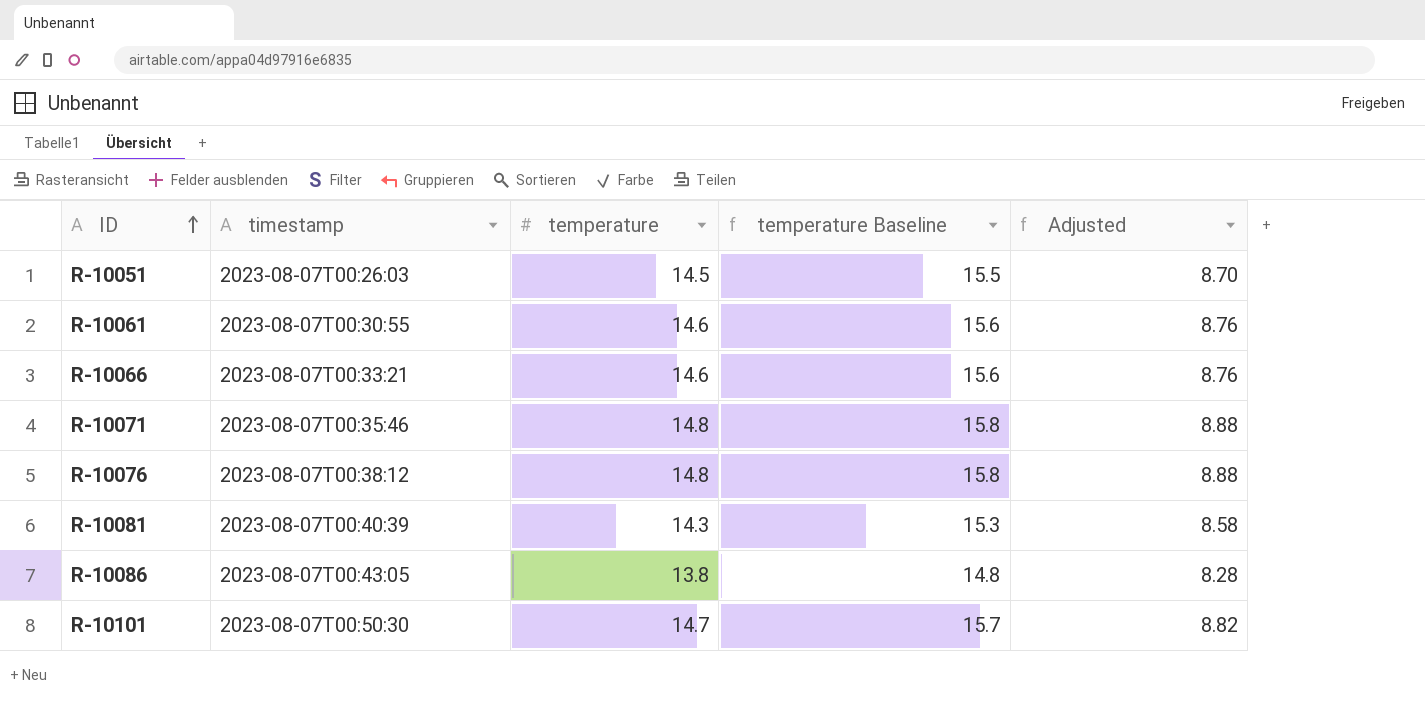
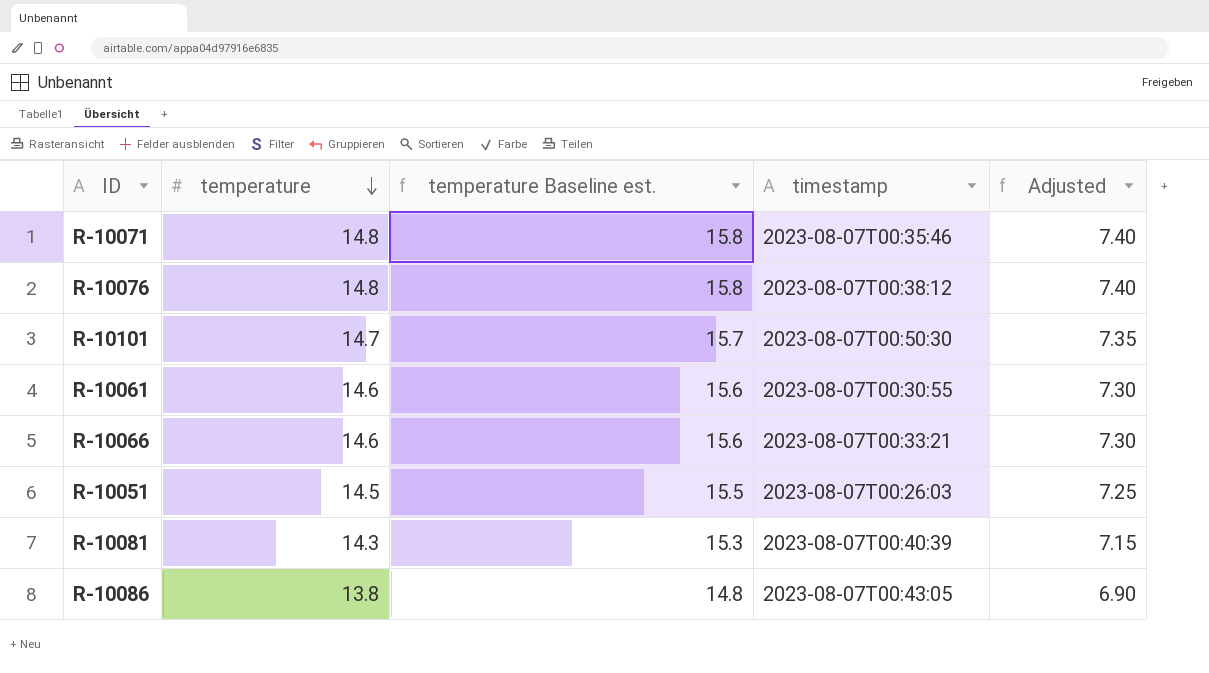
row order: ID ascending -> temperature descending
column name: temperature Baseline -> temperature Baseline est.
column timestamp | position: 2 -> 4
column Adjusted | formula: [temperature] * 0.6 -> [temperature] * 0.5

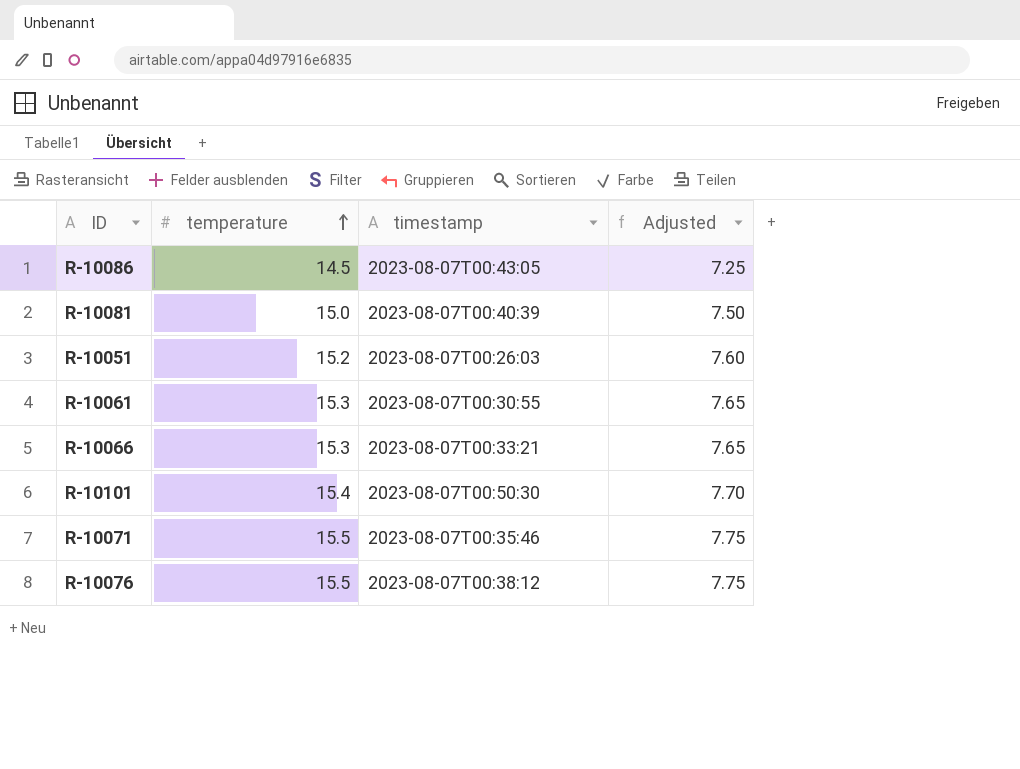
row order: temperature descending -> temperature ascending
column temperature Baseline est. | formula: [temperature] + 1 -> none
R-10086 | temperature: 13.8 -> 14.5
R-10086 | Adjusted: 6.90 -> 7.25
R-10081 | temperature: 14.3 -> 15.0
R-10081 | Adjusted: 7.15 -> 7.50
R-10051 | temperature: 14.5 -> 15.2
R-10051 | Adjusted: 7.25 -> 7.60
R-10061 | temperature: 14.6 -> 15.3
R-10061 | Adjusted: 7.30 -> 7.65
R-10066 | temperature: 14.6 -> 15.3
R-10066 | Adjusted: 7.30 -> 7.65
R-10101 | temperature: 14.7 -> 15.4
R-10101 | Adjusted: 7.35 -> 7.70
R-10071 | temperature: 14.8 -> 15.5
R-10071 | Adjusted: 7.40 -> 7.75
R-10076 | temperature: 14.8 -> 15.5
R-10076 | Adjusted: 7.40 -> 7.75

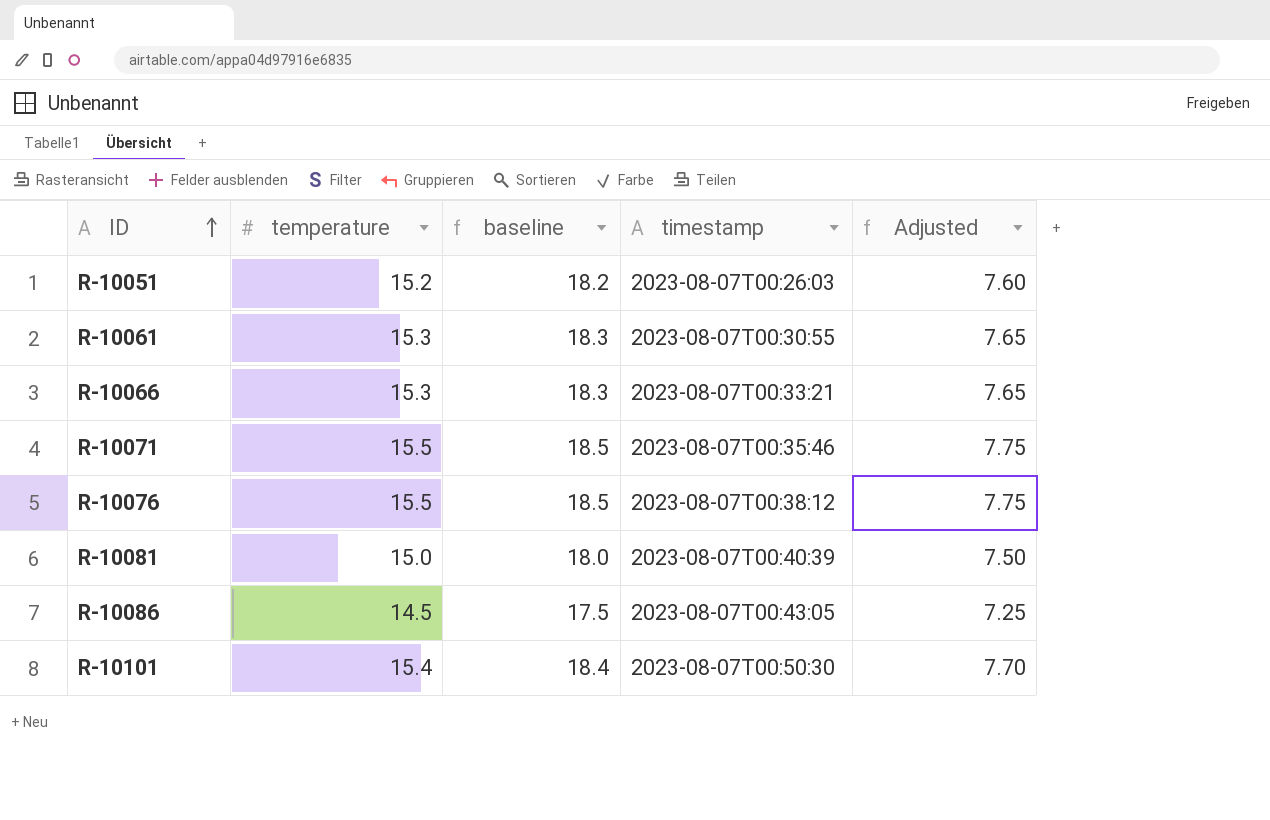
row order: temperature ascending -> ID ascending
column baseline | formula: none -> [temperature] + 3

